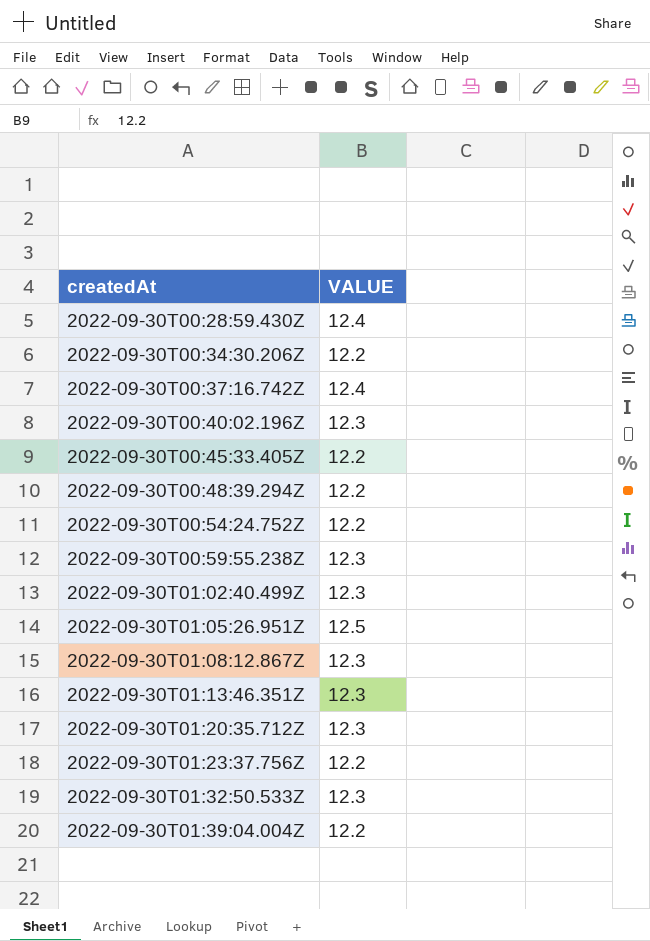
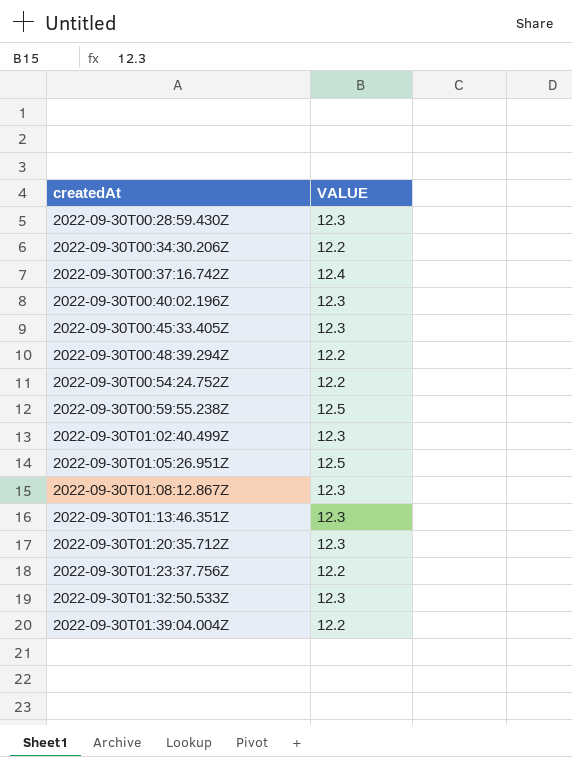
2022-09-30T00:28:59.430Z | VALUE: 12.4 -> 12.3
2022-09-30T00:45:33.405Z | VALUE: 12.2 -> 12.3
2022-09-30T00:59:55.238Z | VALUE: 12.3 -> 12.5

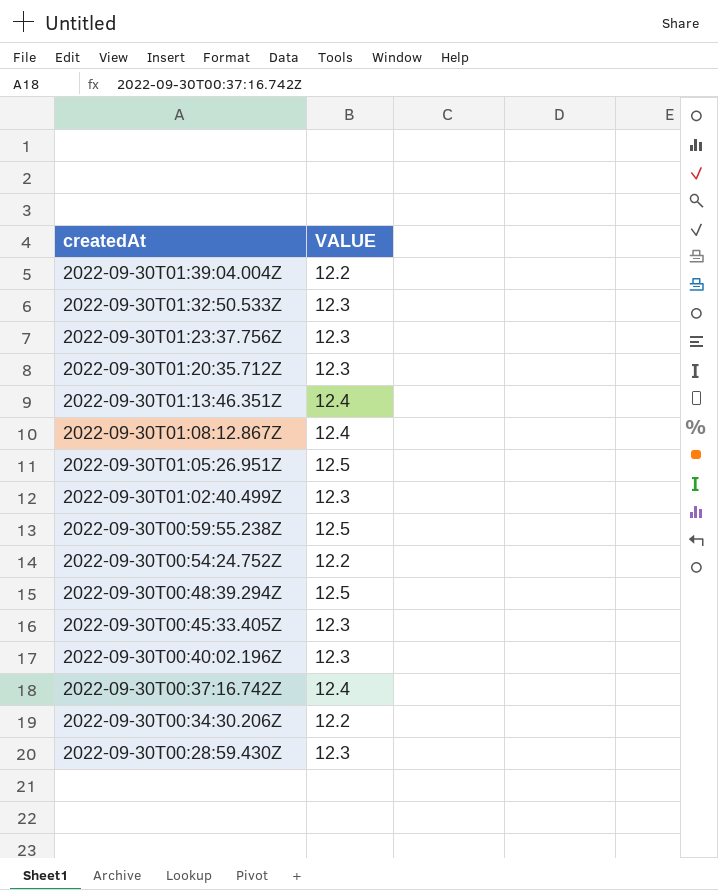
row order: createdAt ascending -> createdAt descending
2022-09-30T01:23:37.756Z | VALUE: 12.2 -> 12.3
2022-09-30T01:13:46.351Z | VALUE: 12.3 -> 12.4
2022-09-30T01:08:12.867Z | VALUE: 12.3 -> 12.4
2022-09-30T00:48:39.294Z | VALUE: 12.2 -> 12.5

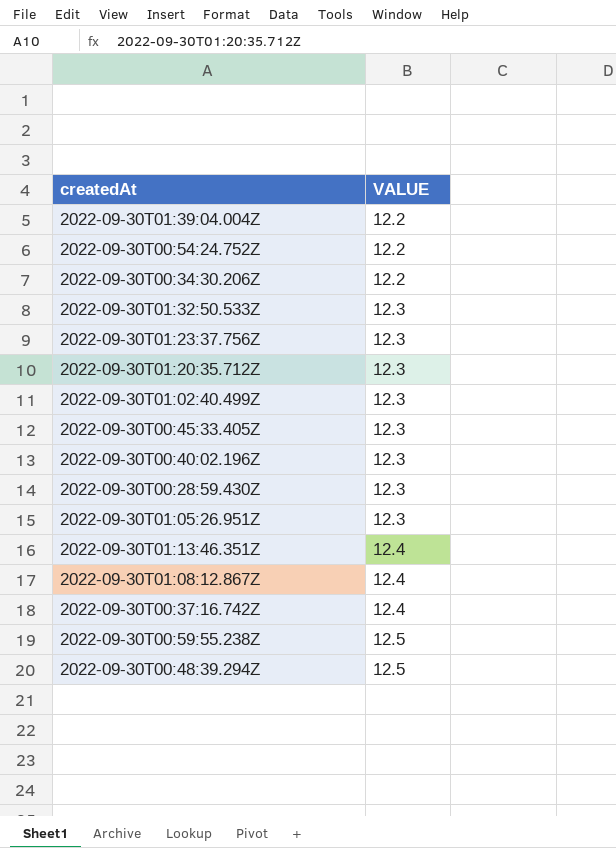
row order: createdAt descending -> VALUE ascending
2022-09-30T01:05:26.951Z | VALUE: 12.5 -> 12.3

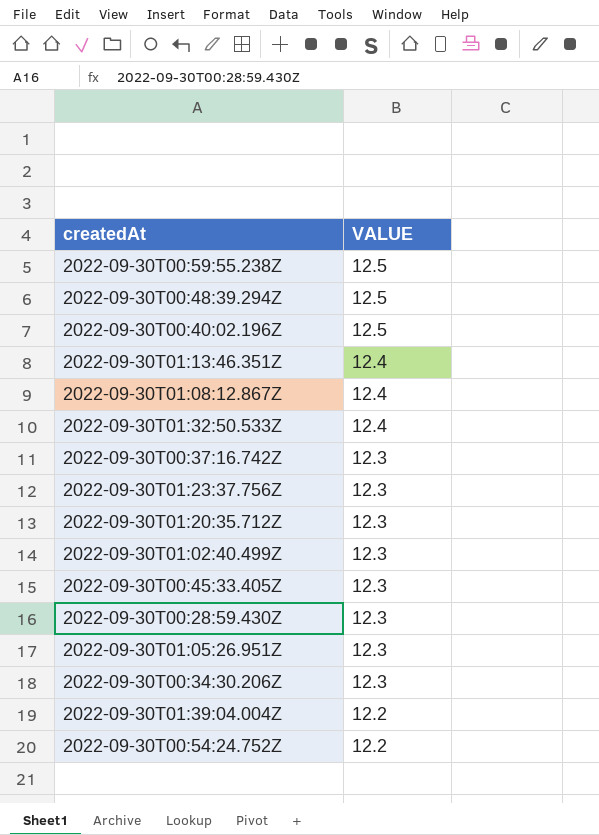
row order: VALUE ascending -> VALUE descending
2022-09-30T00:40:02.196Z | VALUE: 12.3 -> 12.5
2022-09-30T01:32:50.533Z | VALUE: 12.3 -> 12.4
2022-09-30T00:37:16.742Z | VALUE: 12.4 -> 12.3
2022-09-30T00:34:30.206Z | VALUE: 12.2 -> 12.3

